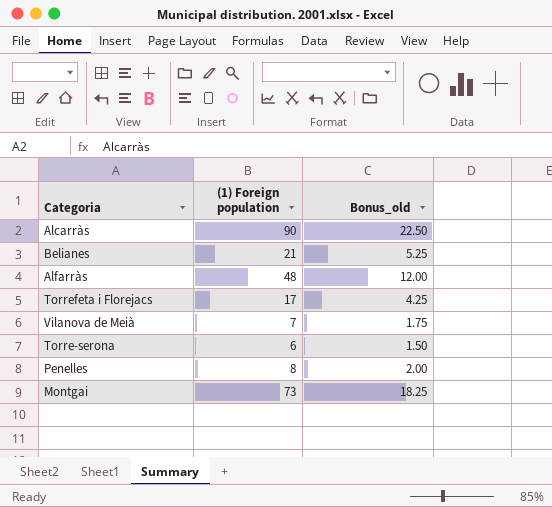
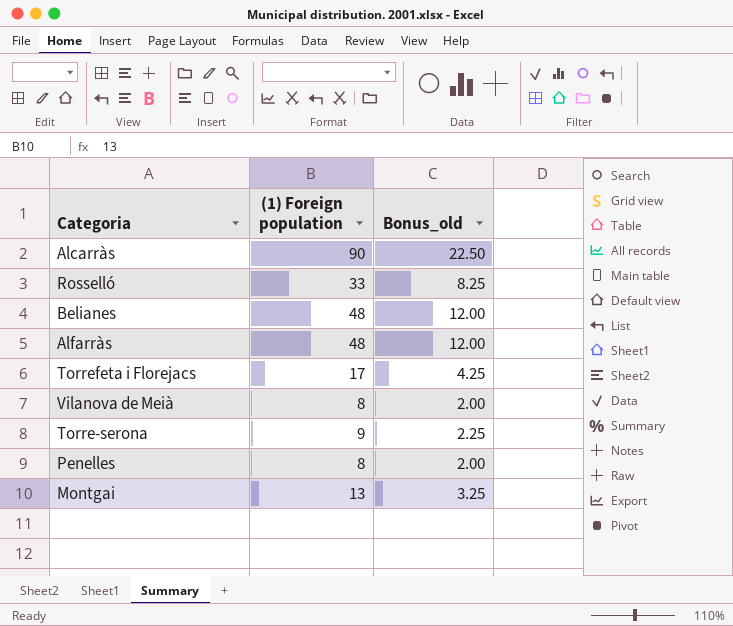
row Rosselló: none -> 33 | 8.25
Belianes | (1) Foreign population: 21 -> 48
Belianes | Bonus_old: 5.25 -> 12.00
Vilanova de Meià | (1) Foreign population: 7 -> 8
Vilanova de Meià | Bonus_old: 1.75 -> 2.00
Torre-serona | (1) Foreign population: 6 -> 9
Torre-serona | Bonus_old: 1.50 -> 2.25
Montgai | (1) Foreign population: 73 -> 13
Montgai | Bonus_old: 18.25 -> 3.25

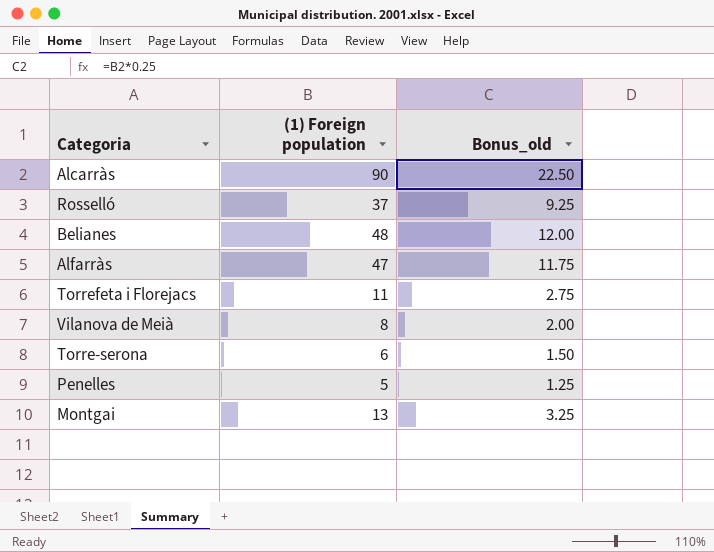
Rosselló | (1) Foreign population: 33 -> 37
Rosselló | Bonus_old: 8.25 -> 9.25
Alfarràs | (1) Foreign population: 48 -> 47
Alfarràs | Bonus_old: 12.00 -> 11.75
Torrefeta i Florejacs | (1) Foreign population: 17 -> 11
Torrefeta i Florejacs | Bonus_old: 4.25 -> 2.75
Torre-serona | (1) Foreign population: 9 -> 6
Torre-serona | Bonus_old: 2.25 -> 1.50
Penelles | (1) Foreign population: 8 -> 5
Penelles | Bonus_old: 2.00 -> 1.25

